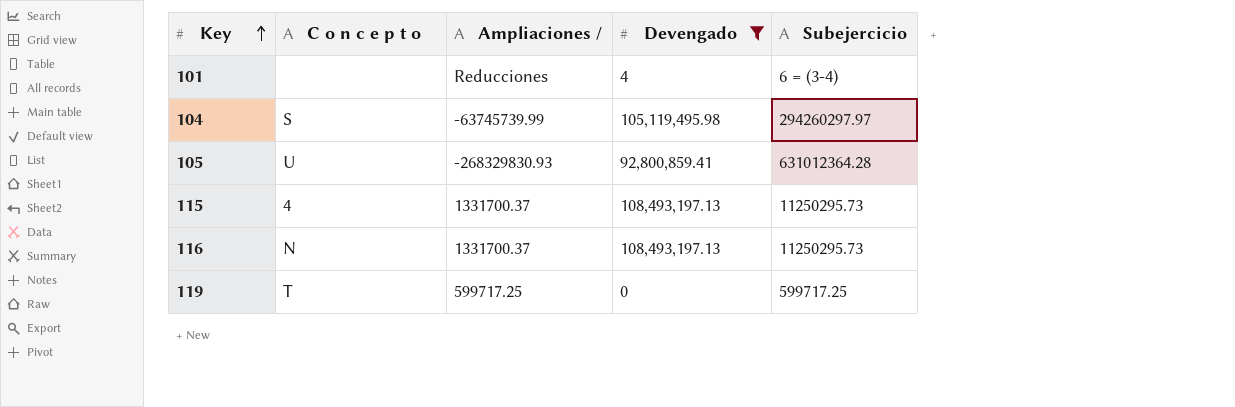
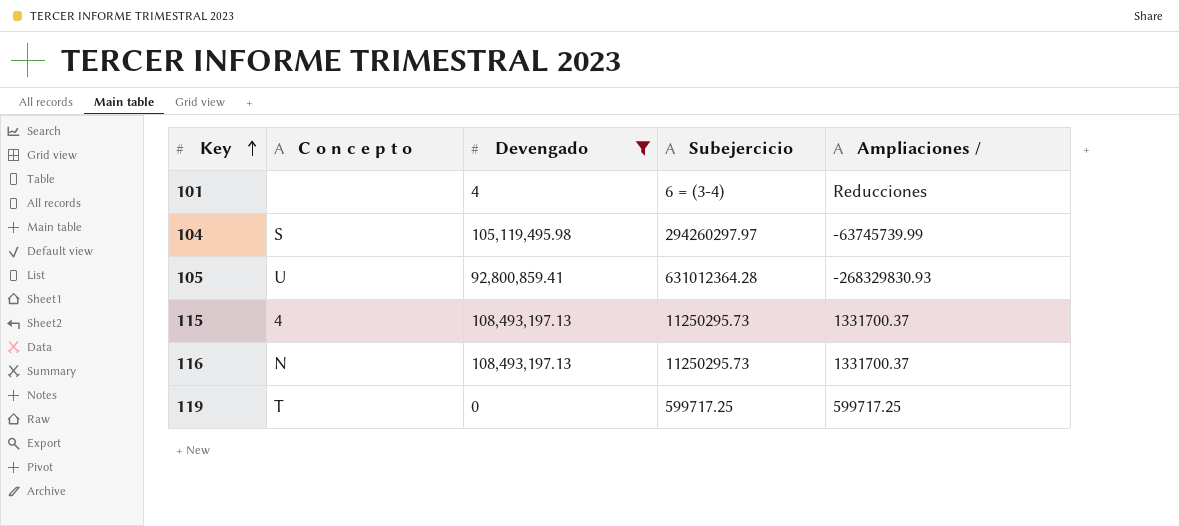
column Ampliaciones / | position: 3 -> 5

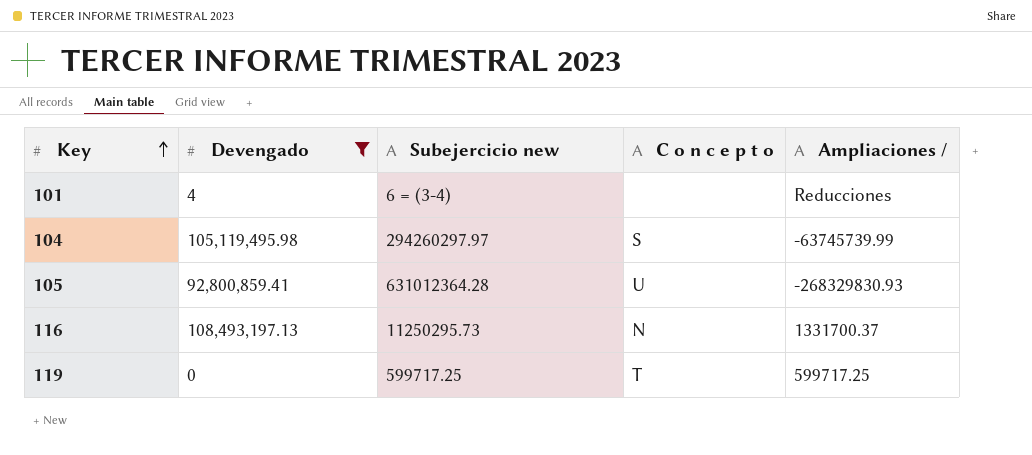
column name: Subejercicio -> Subejercicio new
column C o n c e p t o | position: 2 -> 4
row 115: 4 | 108,493,197.13 | 11250295.73 | 1331700.37 -> none

